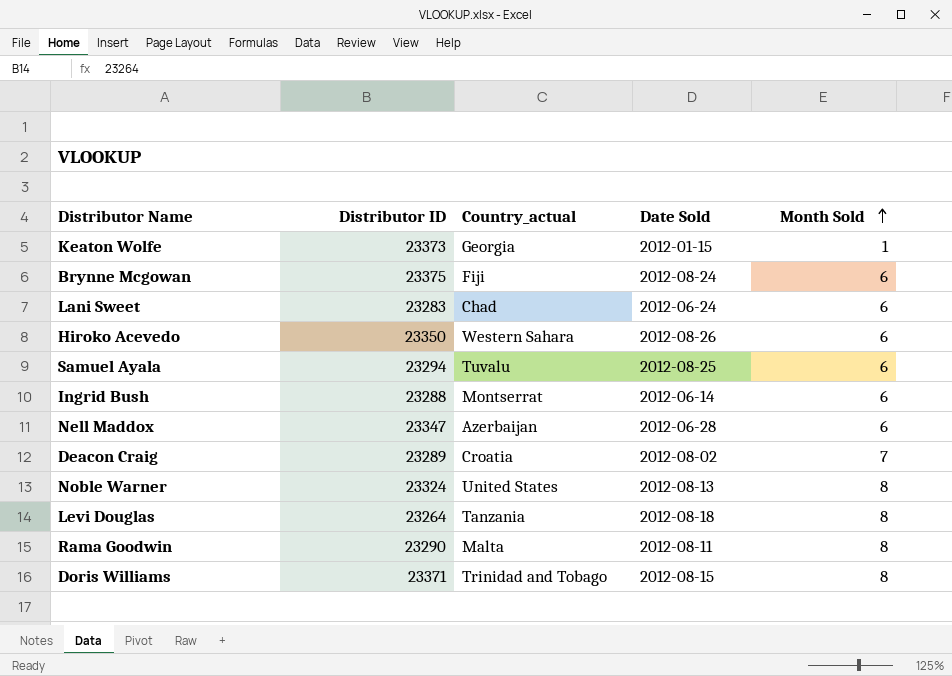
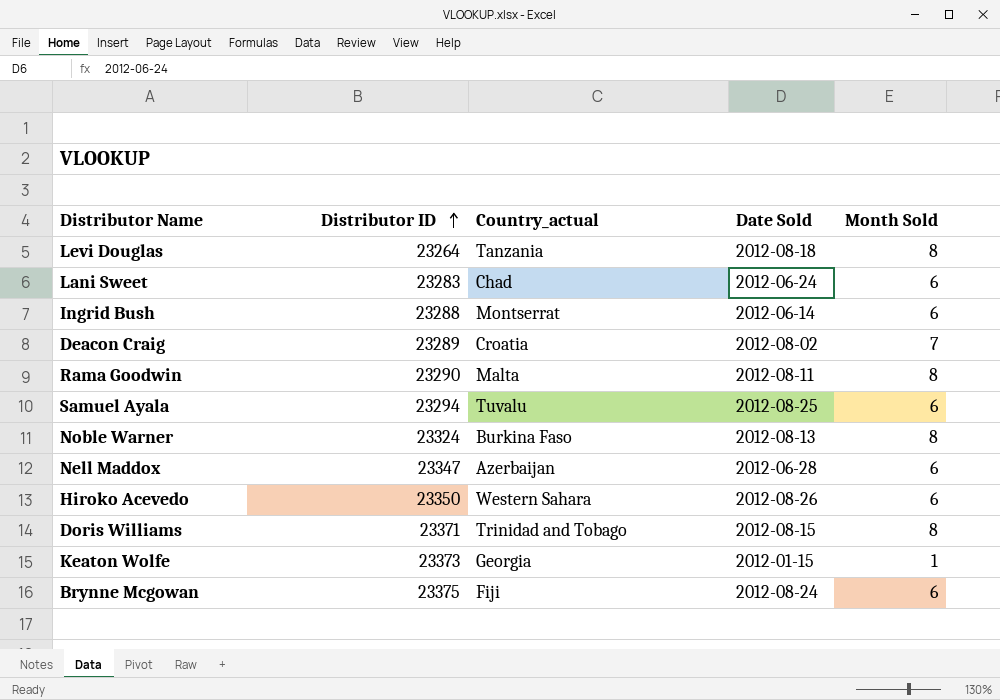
row order: Month Sold ascending -> Distributor ID ascending
Noble Warner | Country_actual: United States -> Burkina Faso

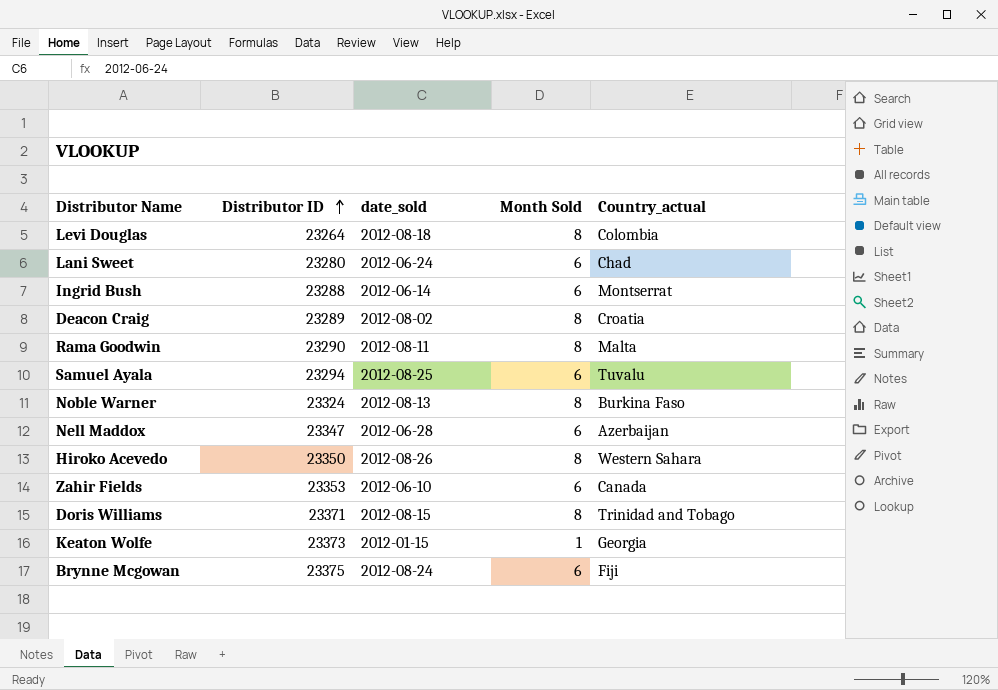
column name: Date Sold -> date_sold
column Country_actual | position: 3 -> 5
Levi Douglas | Country_actual: Tanzania -> Colombia
Lani Sweet | Distributor ID: 23283 -> 23280
Deacon Craig | Month Sold: 7 -> 8
Hiroko Acevedo | Month Sold: 6 -> 8
row Zahir Fields: none -> 23353 | 2012-06-10 | 6 | Canada

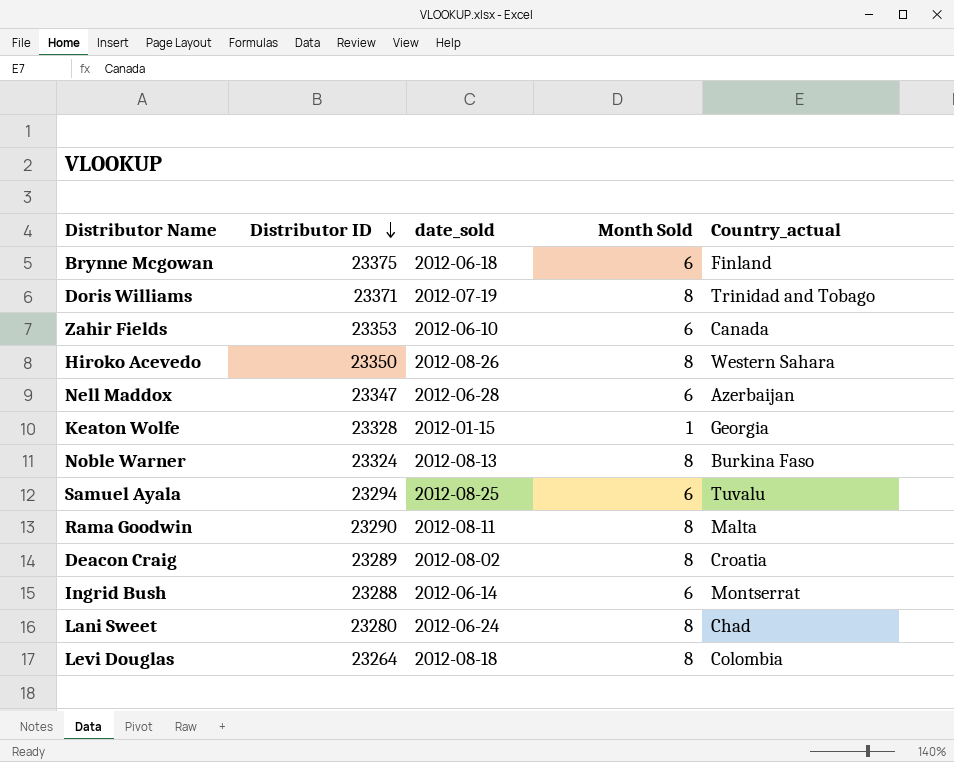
row order: Distributor ID ascending -> Distributor ID descending
Brynne Mcgowan | date_sold: 2012-08-24 -> 2012-06-18
Brynne Mcgowan | Country_actual: Fiji -> Finland
Doris Williams | date_sold: 2012-08-15 -> 2012-07-19
Keaton Wolfe | Distributor ID: 23373 -> 23328
Lani Sweet | Month Sold: 6 -> 8

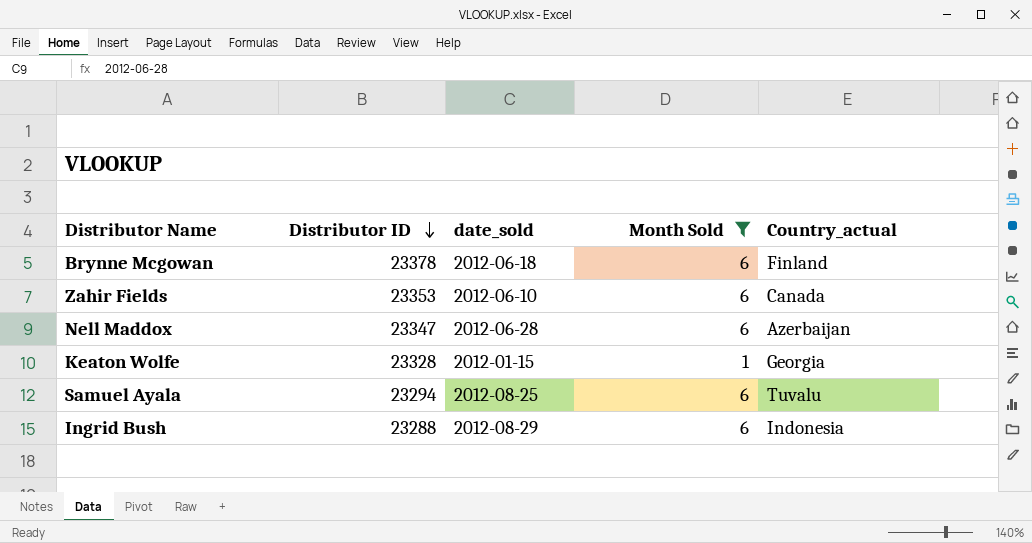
filter: none -> Month Sold != 8
Brynne Mcgowan | Distributor ID: 23375 -> 23378
Ingrid Bush | date_sold: 2012-06-14 -> 2012-08-29
Ingrid Bush | Country_actual: Montserrat -> Indonesia

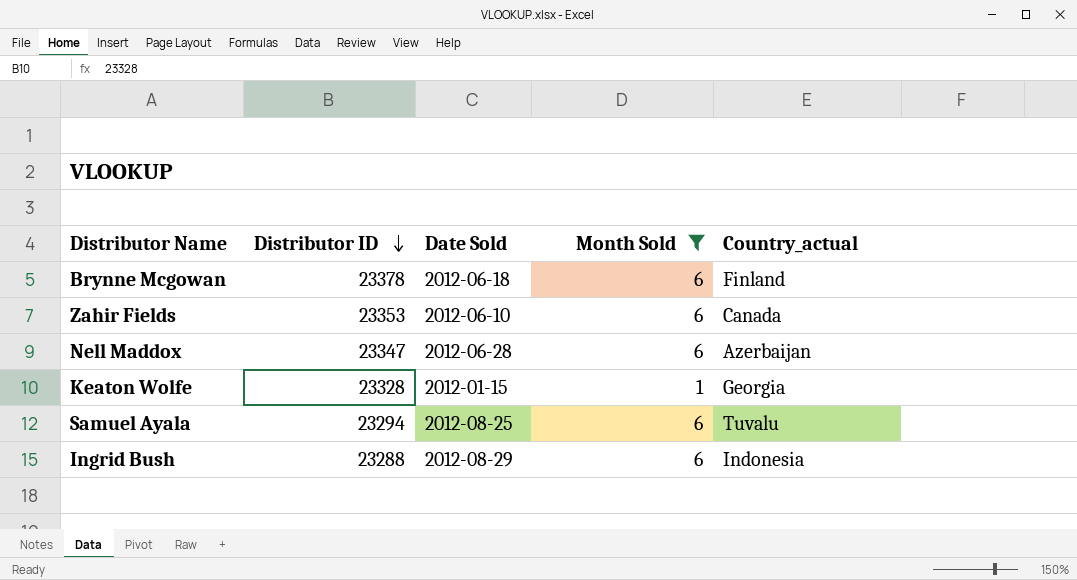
column name: date_sold -> Date Sold

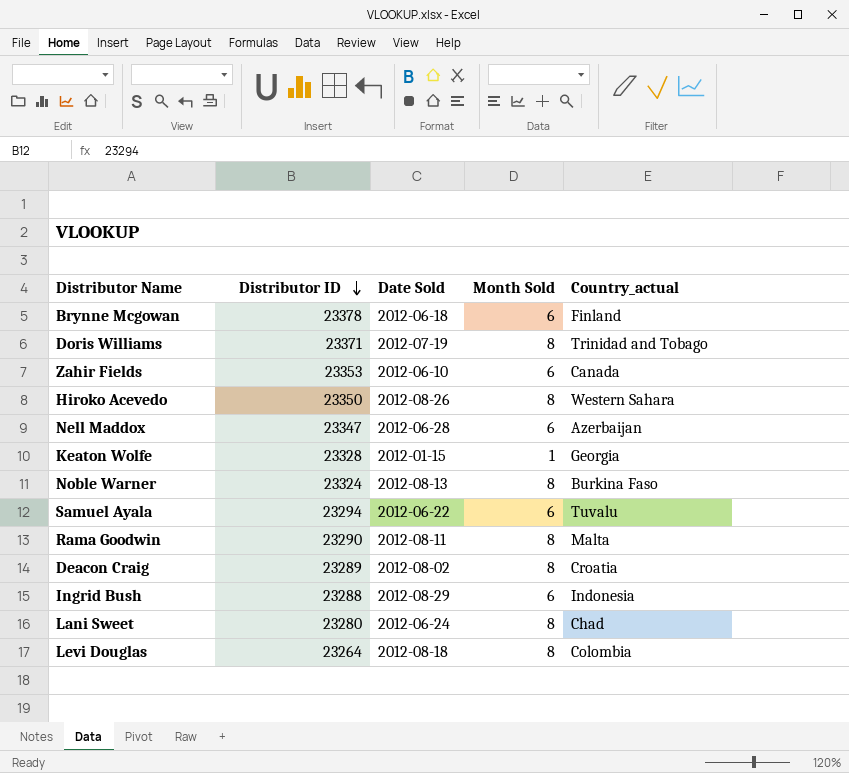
filter: Month Sold != 8 -> none
Samuel Ayala | Date Sold: 2012-08-25 -> 2012-06-22

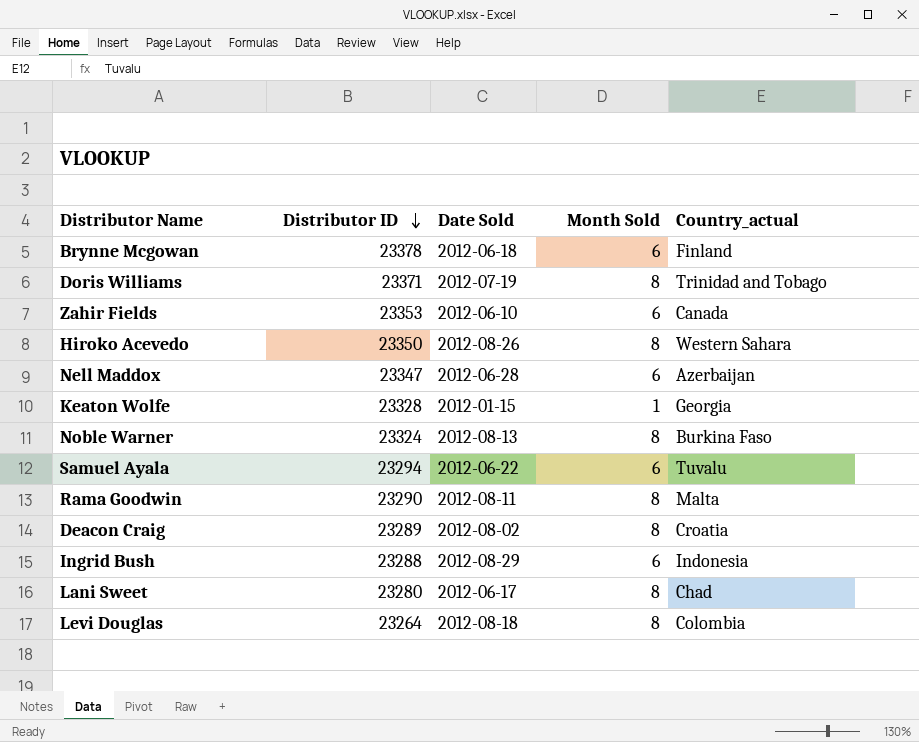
Lani Sweet | Date Sold: 2012-06-24 -> 2012-06-17

